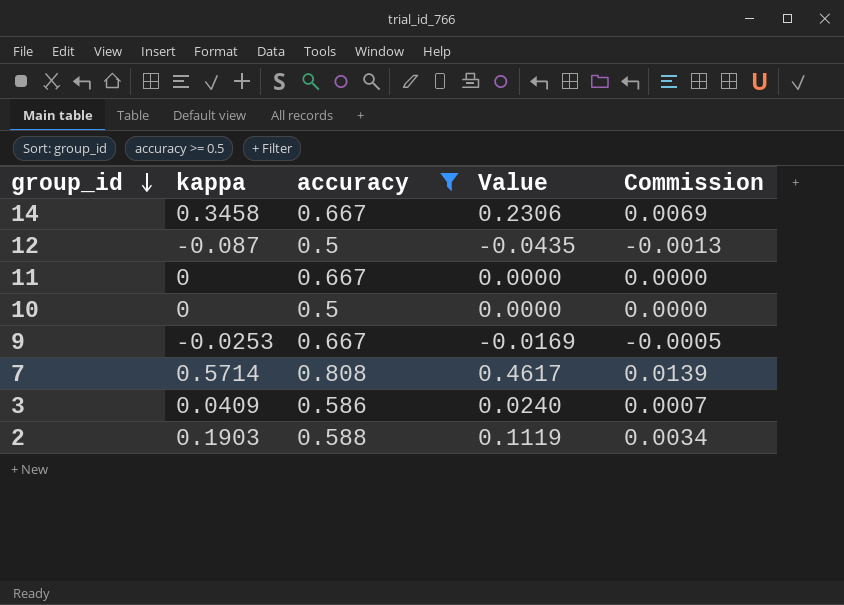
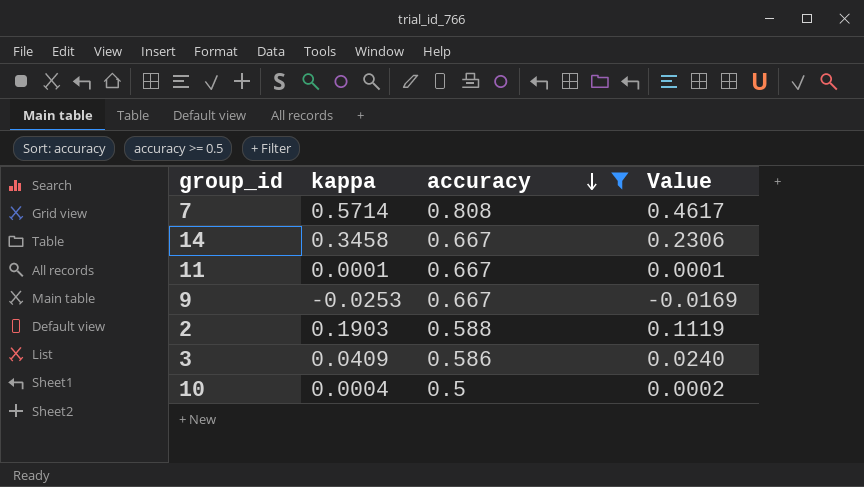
row order: group_id descending -> accuracy descending
column Commission | formula: [Value] * 0.03 -> none
row 12: -0.087 | 0.5 | -0.0435 | -0.0013 -> none
11 | kappa: 0 -> 0.0001
11 | Value: 0.0000 -> 0.0001
10 | kappa: 0 -> 0.0004
10 | Value: 0.0000 -> 0.0002

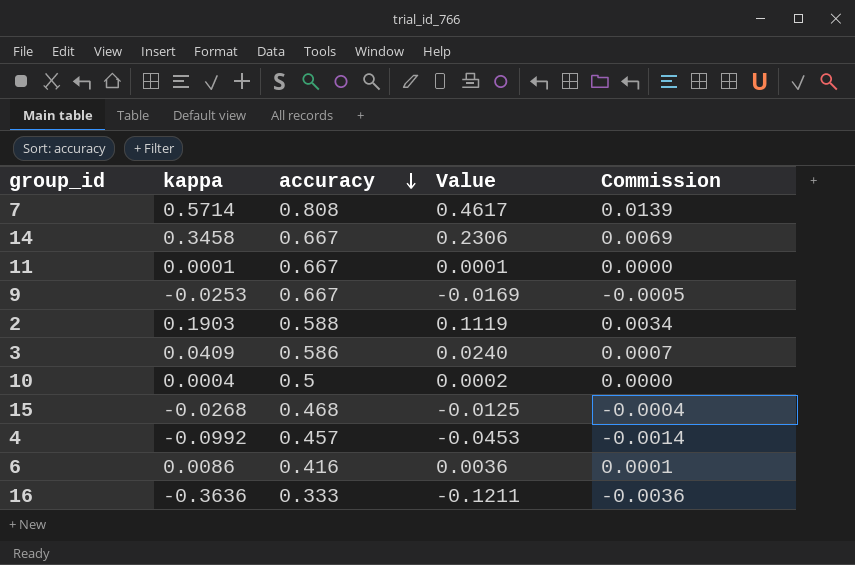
filter: accuracy >= 0.5 -> none
column Commission | formula: none -> [Value] * 0.03

